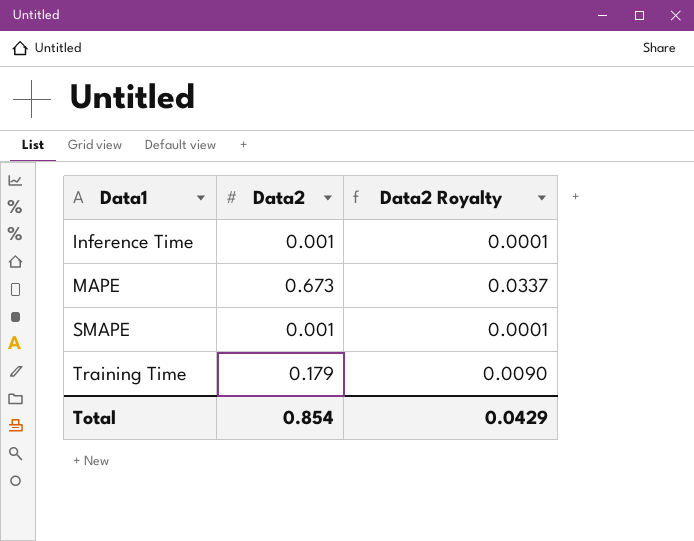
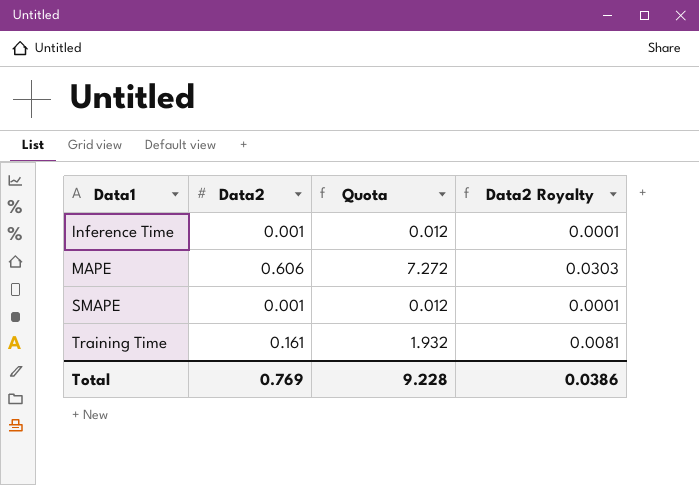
column Quota | formula: none -> [Data2] * 12
MAPE | Data2: 0.673 -> 0.606
MAPE | Data2 Royalty: 0.0337 -> 0.0303
Training Time | Data2: 0.179 -> 0.161
Training Time | Data2 Royalty: 0.0090 -> 0.0081
Total | Data2: 0.854 -> 0.769
Total | Data2 Royalty: 0.0429 -> 0.0386

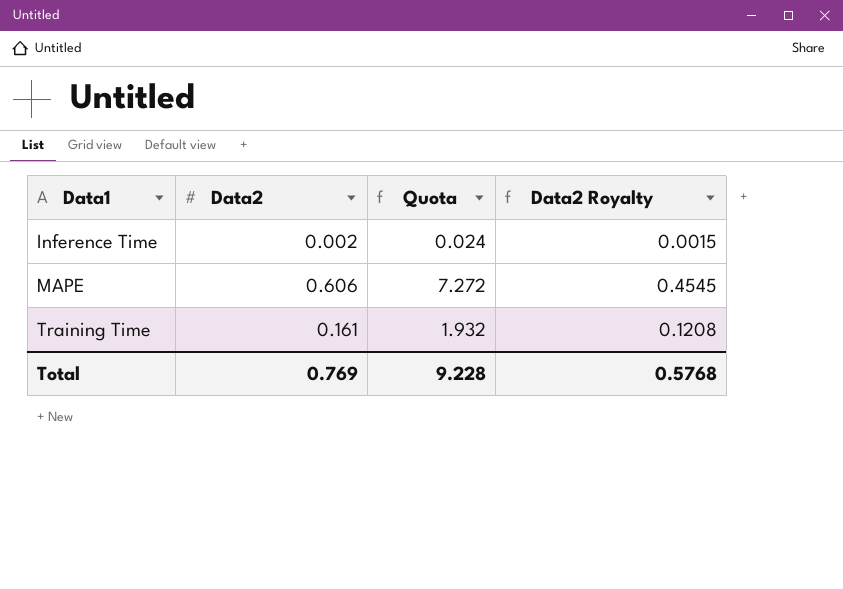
column Data2 Royalty | formula: [Data2] * 0.05 -> [Data2] * 0.75
row SMAPE: 0.001 | 0.012 | 0.0001 -> none
Inference Time | Data2: 0.001 -> 0.002
Inference Time | Quota: 0.012 -> 0.024
Total | Data2 Royalty: 0.0386 -> 0.5768

